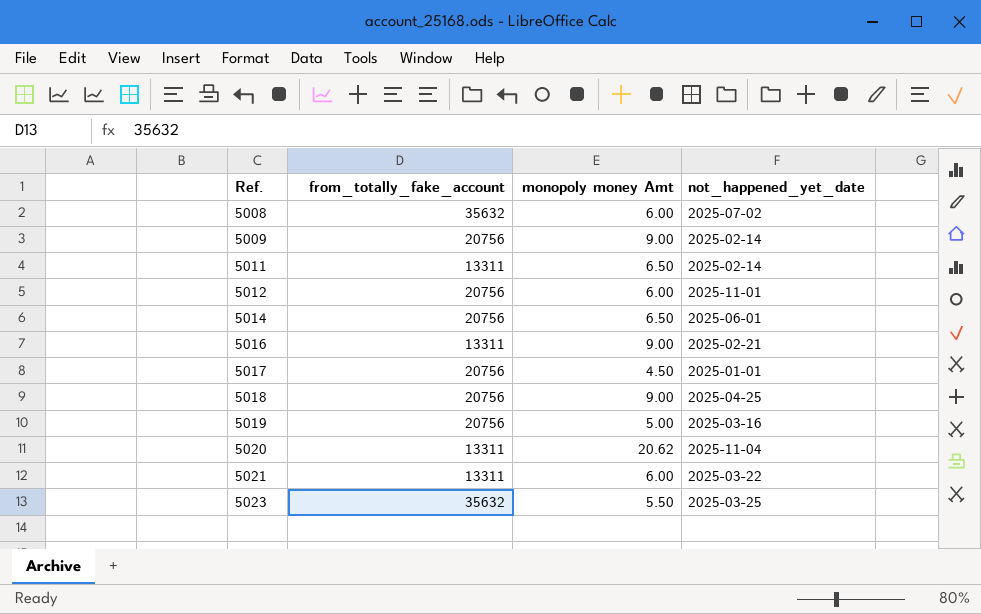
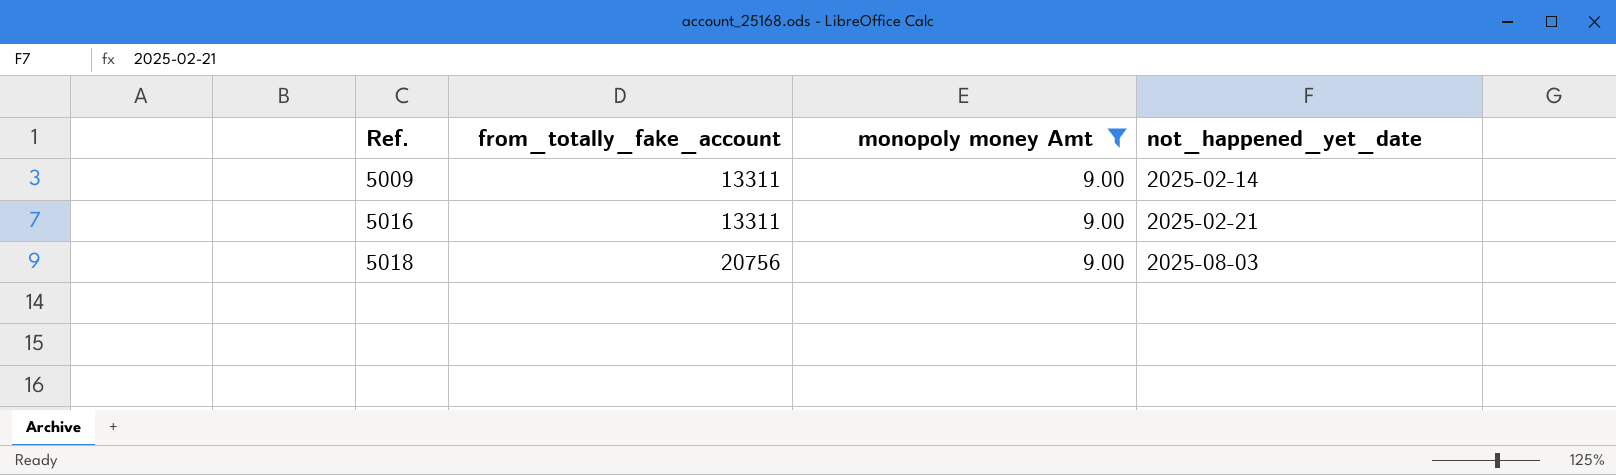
filter: none -> monopoly money Amt = 9.00
5009 | from_totally_fake_account: 20756 -> 13311
5018 | not_happened_yet_date: 2025-04-25 -> 2025-08-03

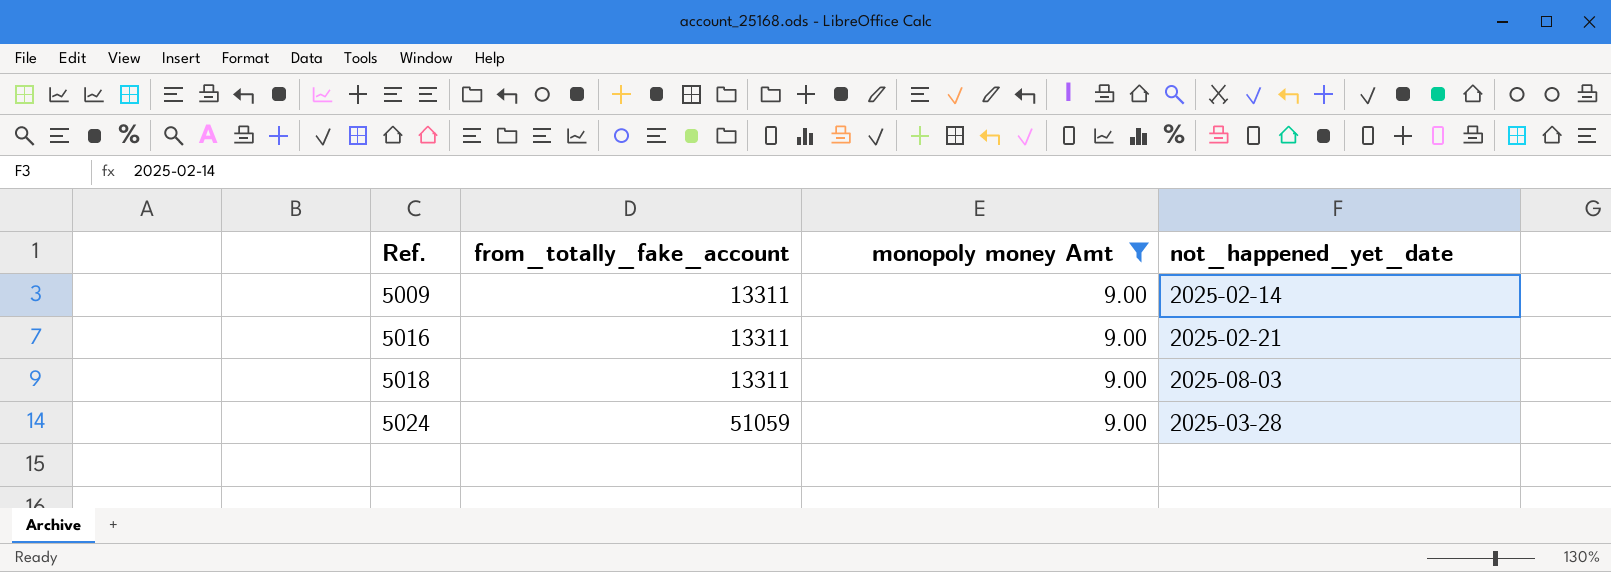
5018 | from_totally_fake_account: 20756 -> 13311
row 5024: none -> 51059 | 9.00 | 2025-03-28

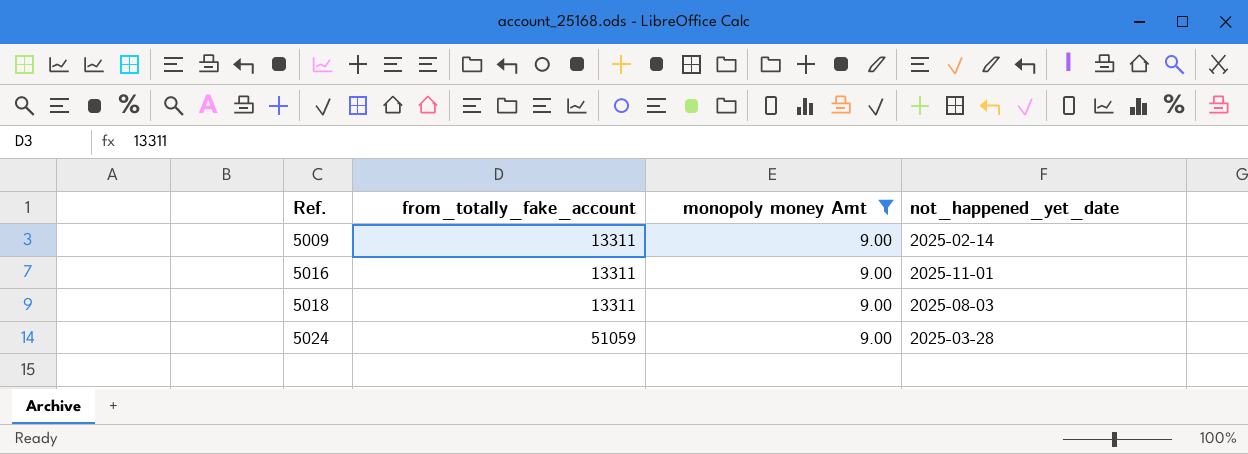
5016 | not_happened_yet_date: 2025-02-21 -> 2025-11-01

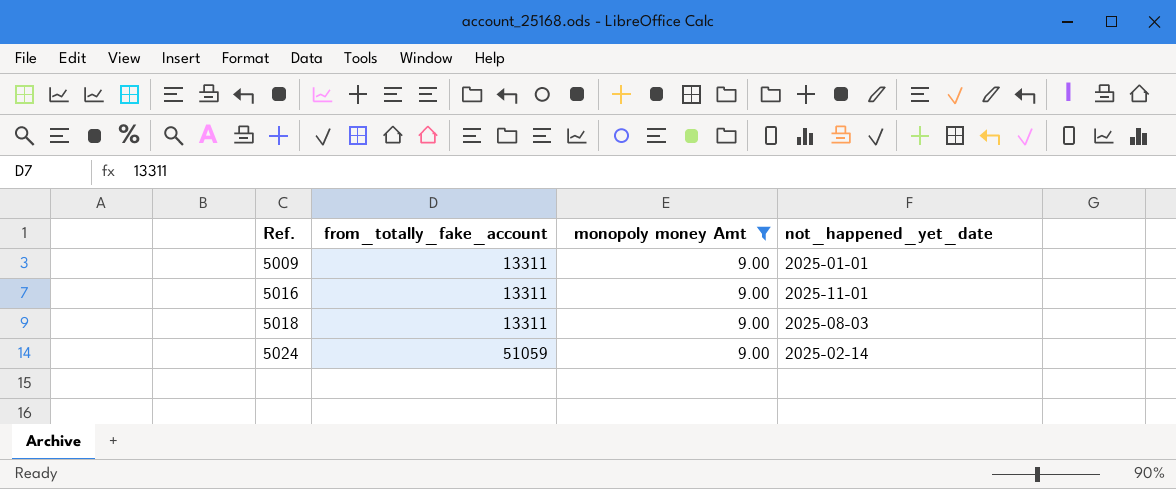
5009 | not_happened_yet_date: 2025-02-14 -> 2025-01-01
5024 | not_happened_yet_date: 2025-03-28 -> 2025-02-14

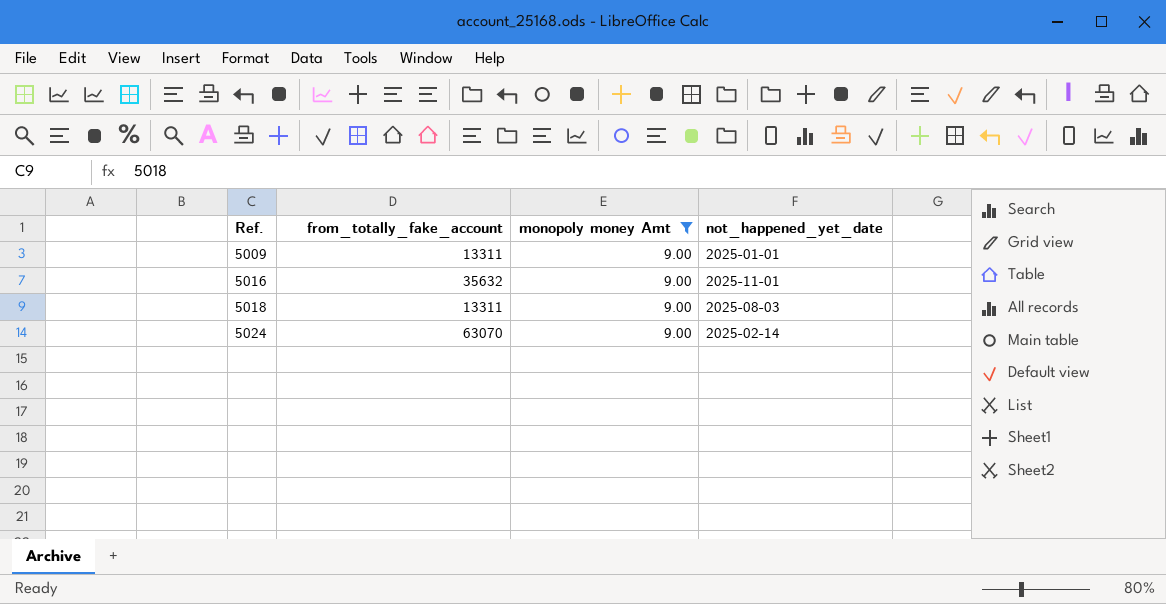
5016 | from_totally_fake_account: 13311 -> 35632
5024 | from_totally_fake_account: 51059 -> 63070

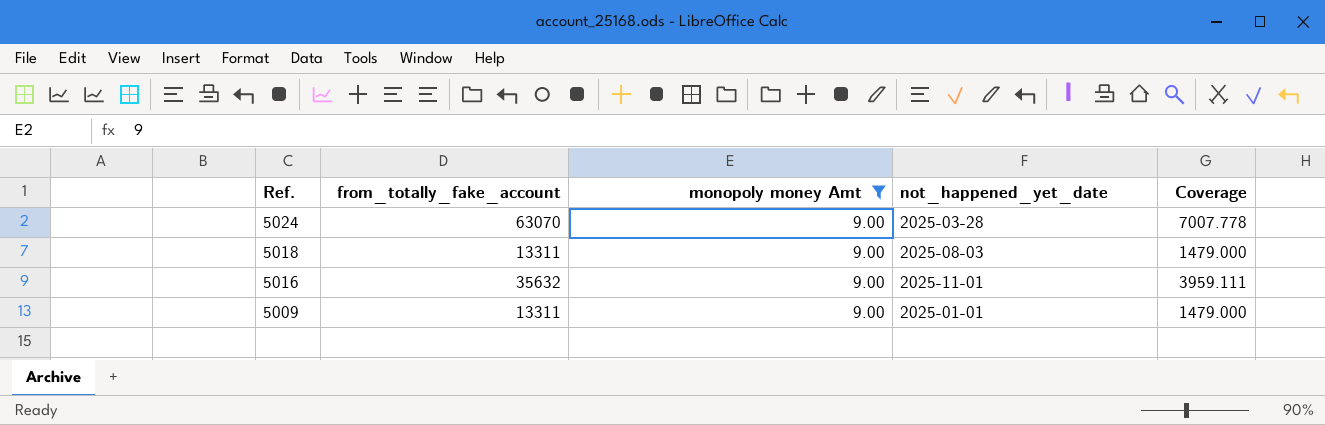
row order: Ref. ascending -> Ref. descending
column Coverage | formula: none -> [from_totally_fake_account] / [monopoly money Amt]
5024 | not_happened_yet_date: 2025-02-14 -> 2025-03-28

